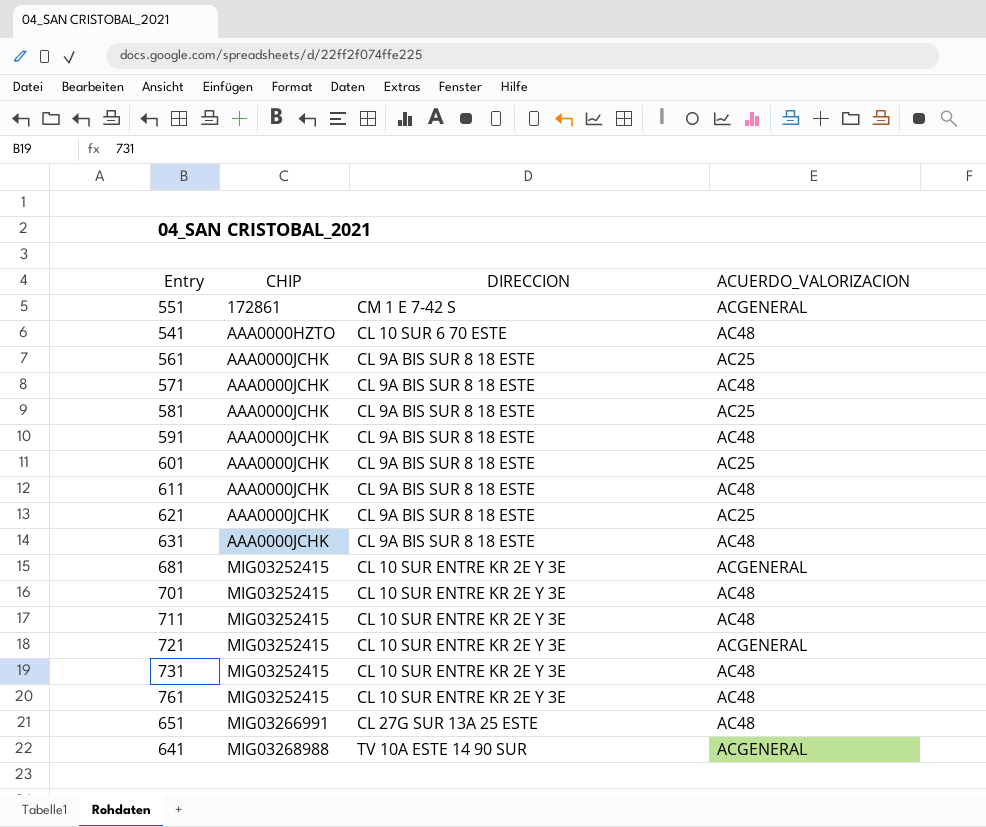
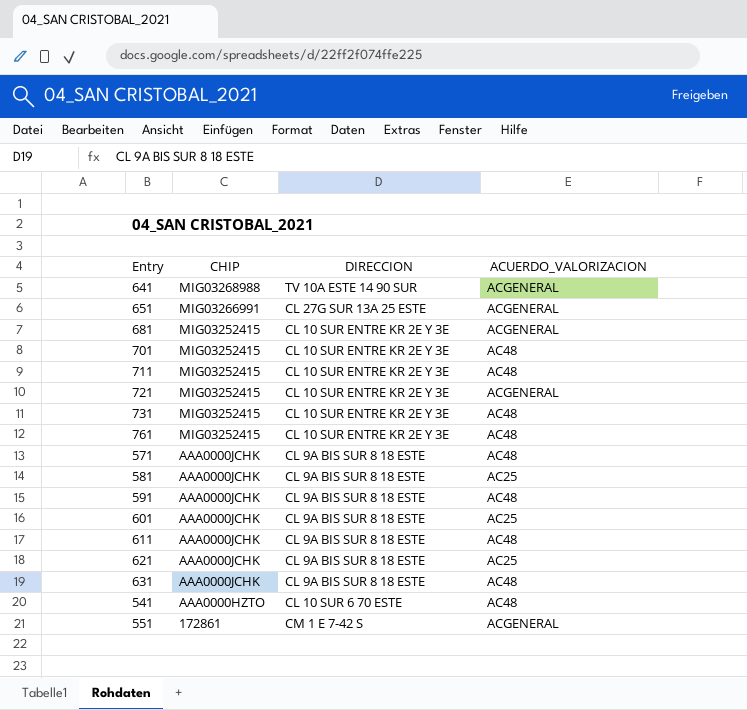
row order: CHIP ascending -> CHIP descending
row 561: AAA0000JCHK | CL 9A BIS SUR 8 18 ESTE | AC25 -> none
651 | ACUERDO_VALORIZACION: AC48 -> ACGENERAL

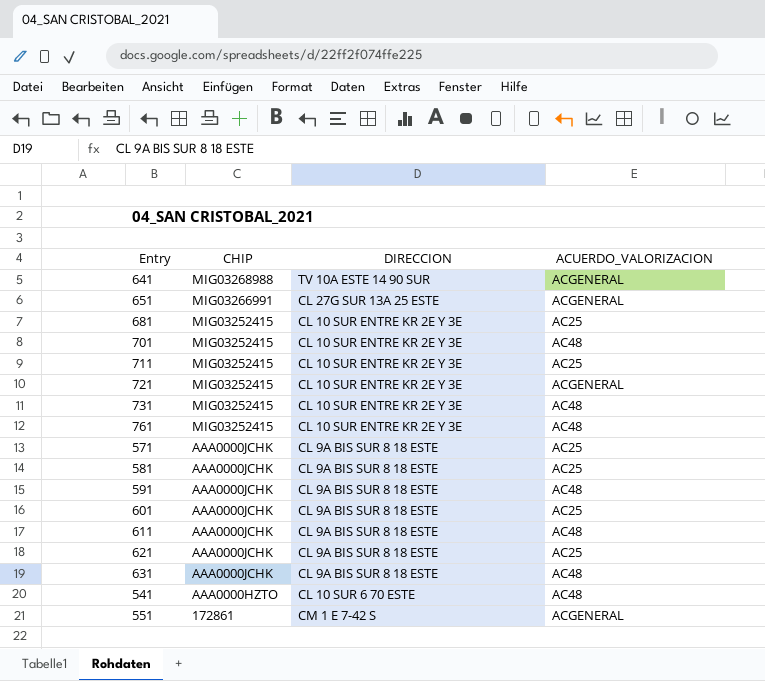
681 | ACUERDO_VALORIZACION: ACGENERAL -> AC25
711 | ACUERDO_VALORIZACION: AC48 -> AC25
571 | ACUERDO_VALORIZACION: AC48 -> AC25

